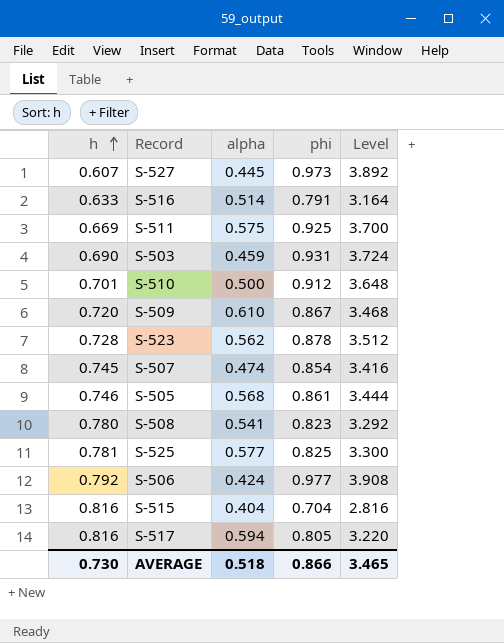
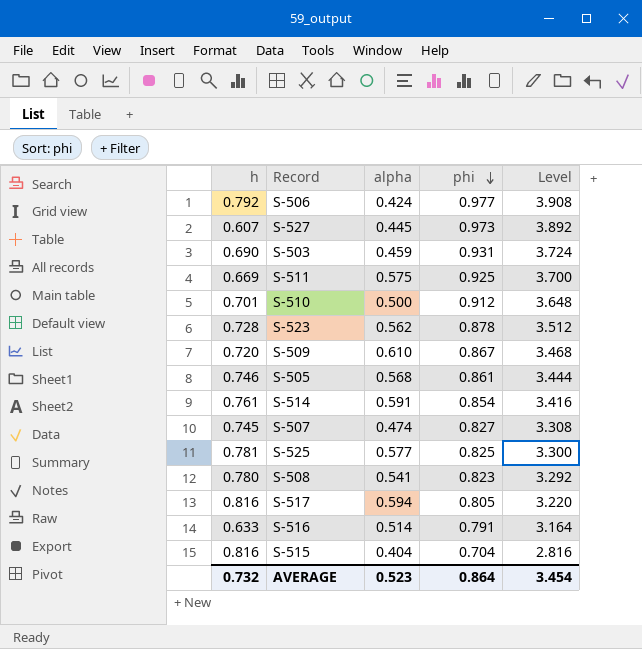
row order: h ascending -> phi descending
row S-514: none -> 0.761 | 0.591 | 0.854 | 3.416
S-507 | phi: 0.854 -> 0.827
S-507 | Level: 3.416 -> 3.308
AVERAGE | h: 0.730 -> 0.732
AVERAGE | alpha: 0.518 -> 0.523
AVERAGE | phi: 0.866 -> 0.864
AVERAGE | Level: 3.465 -> 3.454

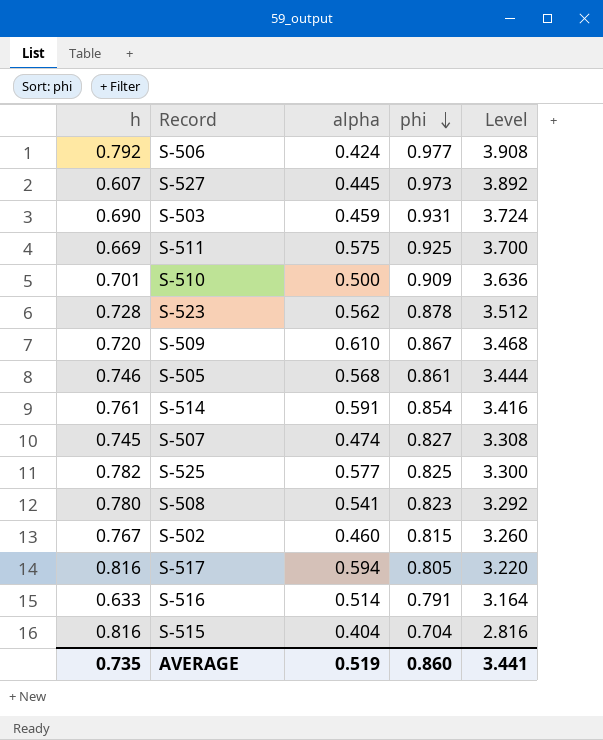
S-510 | phi: 0.912 -> 0.909
S-510 | Level: 3.648 -> 3.636
S-525 | h: 0.781 -> 0.782
row S-502: none -> 0.767 | 0.460 | 0.815 | 3.260
AVERAGE | h: 0.732 -> 0.735
AVERAGE | alpha: 0.523 -> 0.519
AVERAGE | phi: 0.864 -> 0.860
AVERAGE | Level: 3.454 -> 3.441

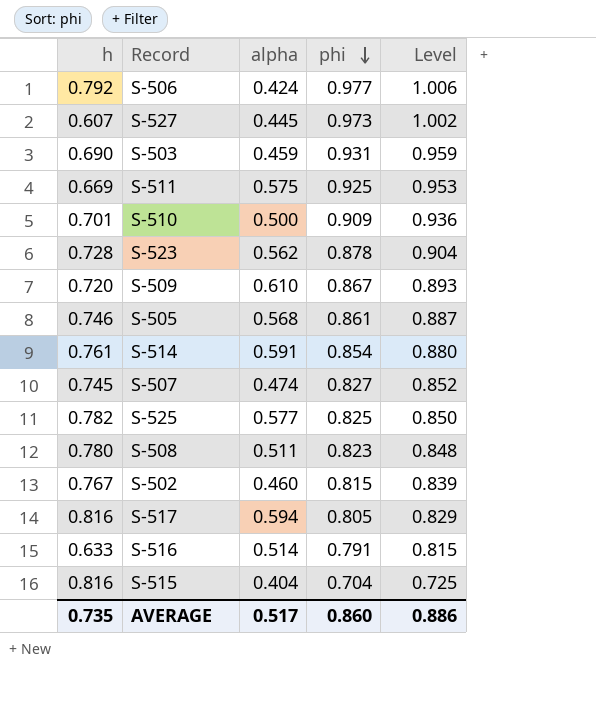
column Level | formula: [phi] * 4 -> [phi] * 1.03
S-508 | alpha: 0.541 -> 0.511
AVERAGE | alpha: 0.519 -> 0.517
AVERAGE | Level: 3.441 -> 0.886

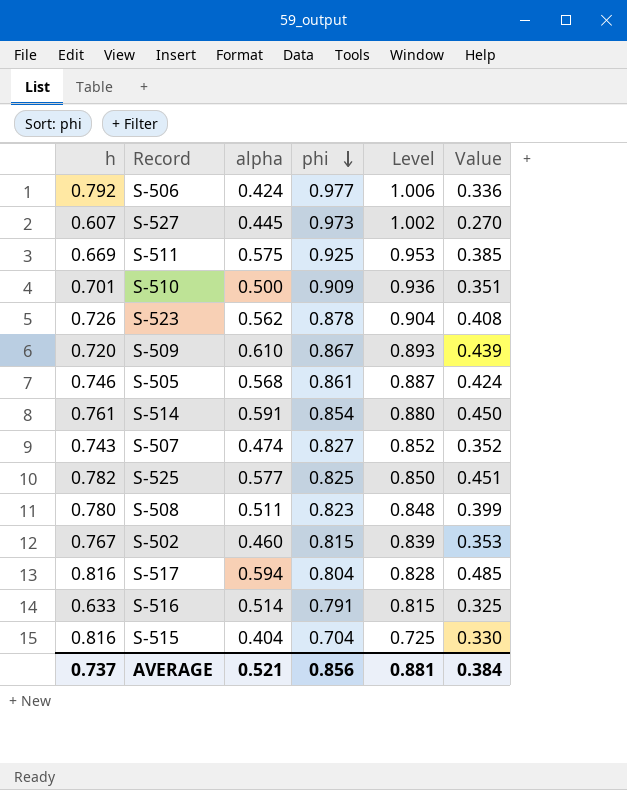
column Value | formula: none -> [h] * [alpha]
row S-503: 0.690 | 0.459 | 0.931 | 0.959 -> none
S-523 | h: 0.728 -> 0.726
S-507 | h: 0.745 -> 0.743
S-517 | phi: 0.805 -> 0.804
S-517 | Level: 0.829 -> 0.828
AVERAGE | h: 0.735 -> 0.737
AVERAGE | alpha: 0.517 -> 0.521
AVERAGE | phi: 0.860 -> 0.856
AVERAGE | Level: 0.886 -> 0.881

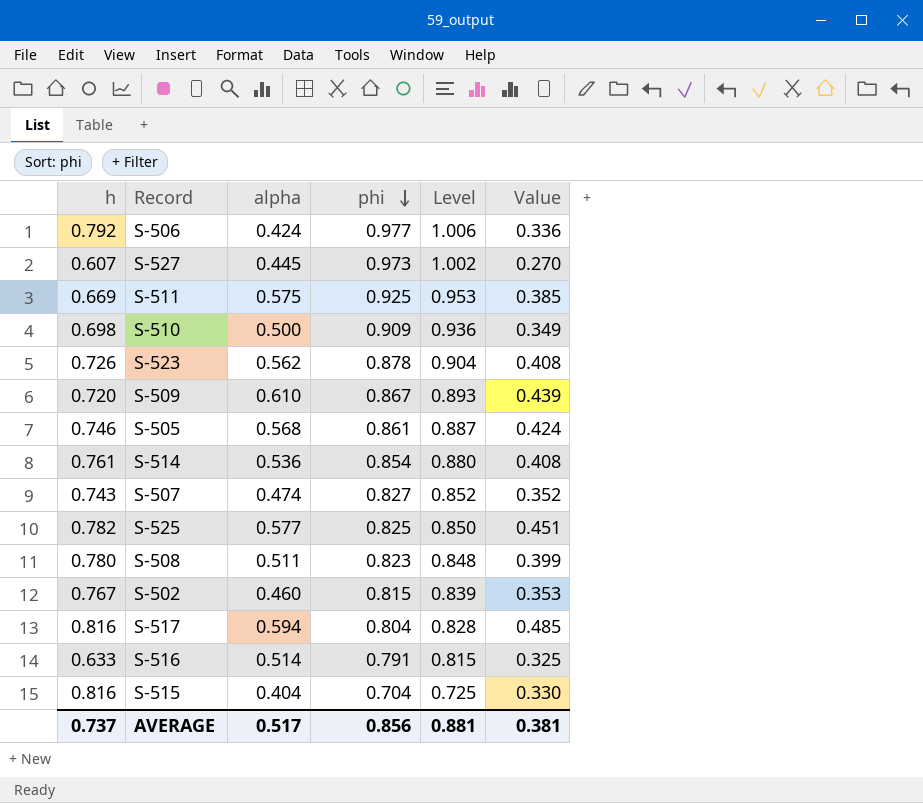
S-510 | h: 0.701 -> 0.698
S-510 | Value: 0.351 -> 0.349
S-514 | alpha: 0.591 -> 0.536
S-514 | Value: 0.450 -> 0.408
AVERAGE | alpha: 0.521 -> 0.517
AVERAGE | Value: 0.384 -> 0.381

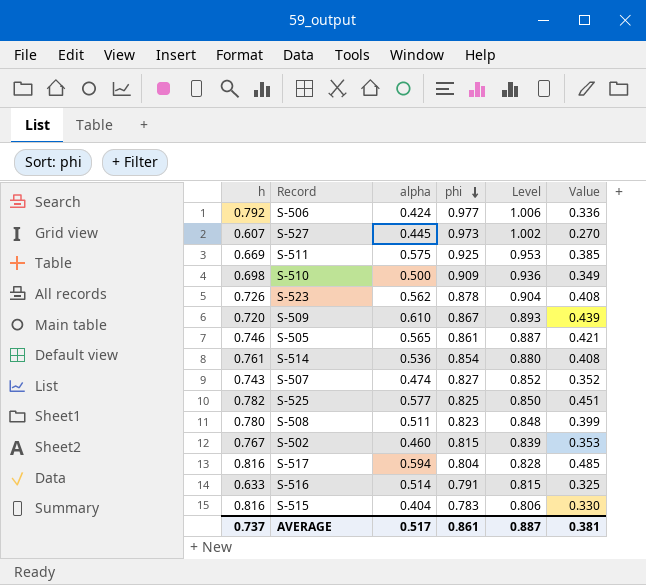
S-505 | alpha: 0.568 -> 0.565
S-505 | Value: 0.424 -> 0.421
S-515 | phi: 0.704 -> 0.783
S-515 | Level: 0.725 -> 0.806
AVERAGE | phi: 0.856 -> 0.861
AVERAGE | Level: 0.881 -> 0.887

